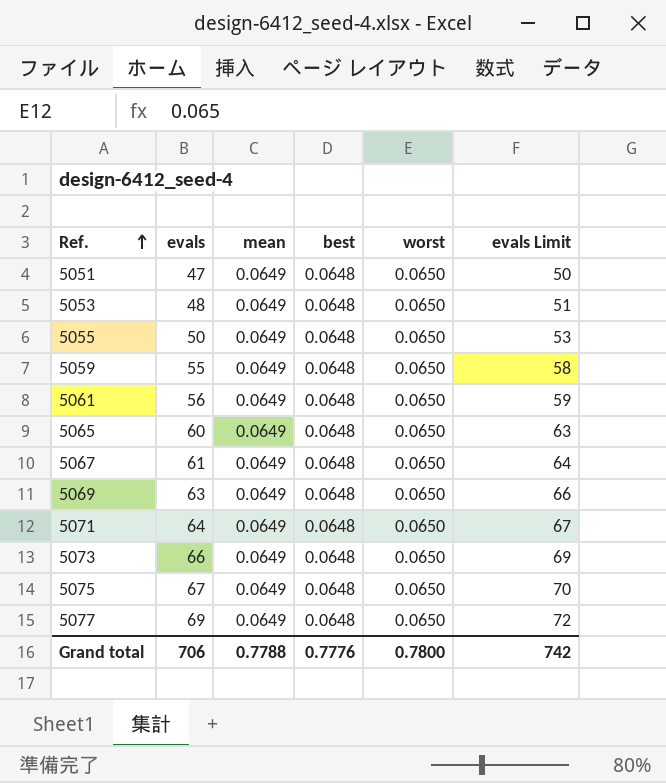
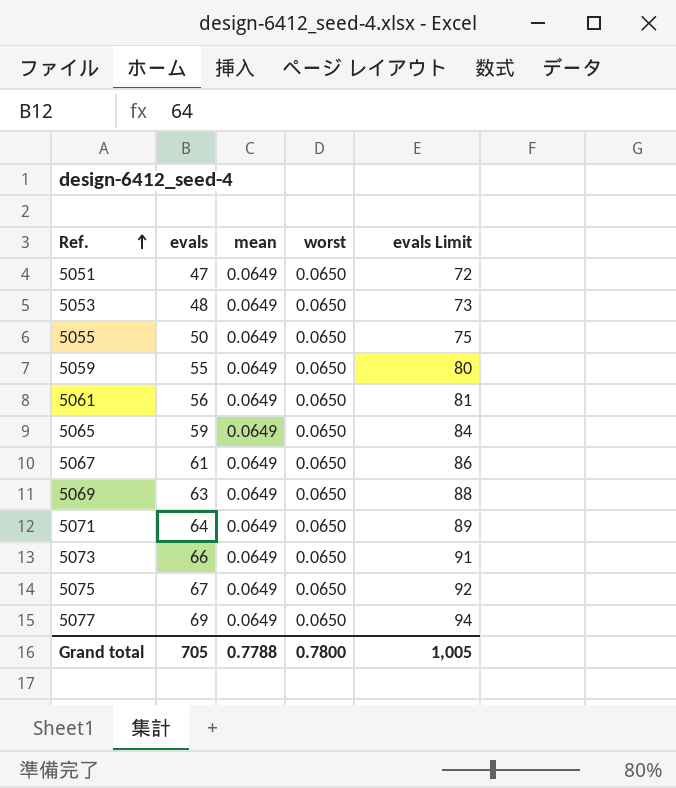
column best | position: 4 -> none
column evals Limit | formula: [evals] + 3 -> [evals] + 25
5065 | evals: 60 -> 59
Grand total | evals: 706 -> 705
Grand total | evals Limit: 742 -> 1,005

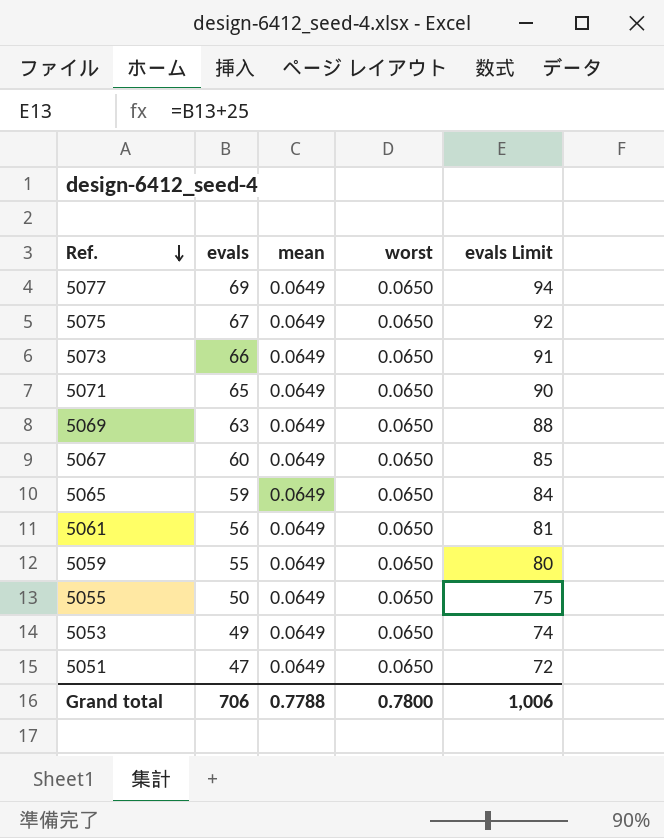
row order: Ref. ascending -> Ref. descending
5071 | evals: 64 -> 65
5071 | evals Limit: 89 -> 90
5067 | evals: 61 -> 60
5067 | evals Limit: 86 -> 85
5053 | evals: 48 -> 49
5053 | evals Limit: 73 -> 74
Grand total | evals: 705 -> 706
Grand total | evals Limit: 1,005 -> 1,006

